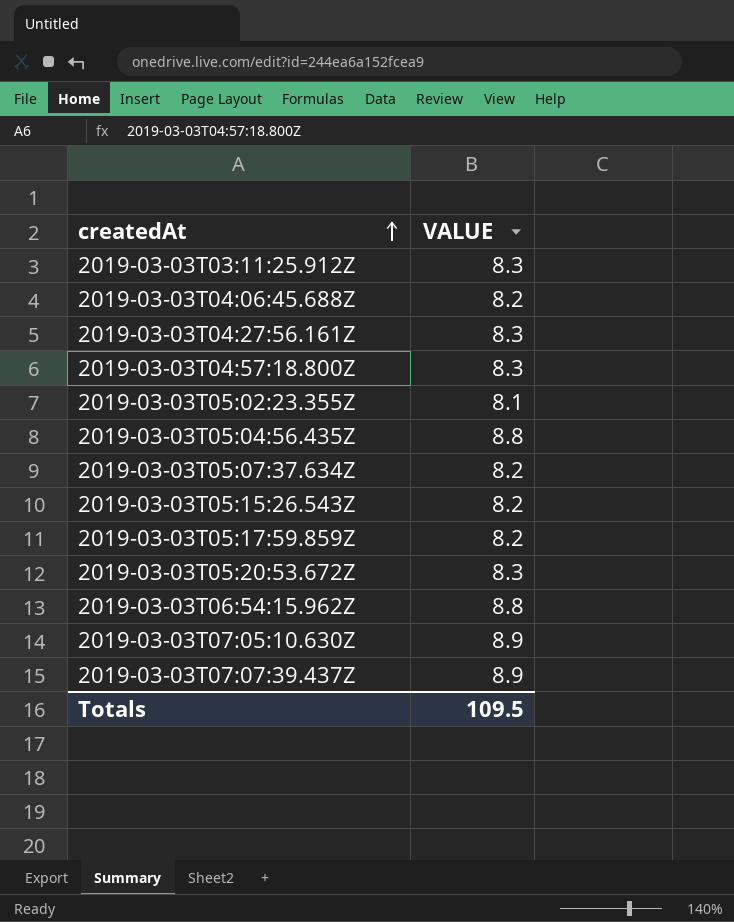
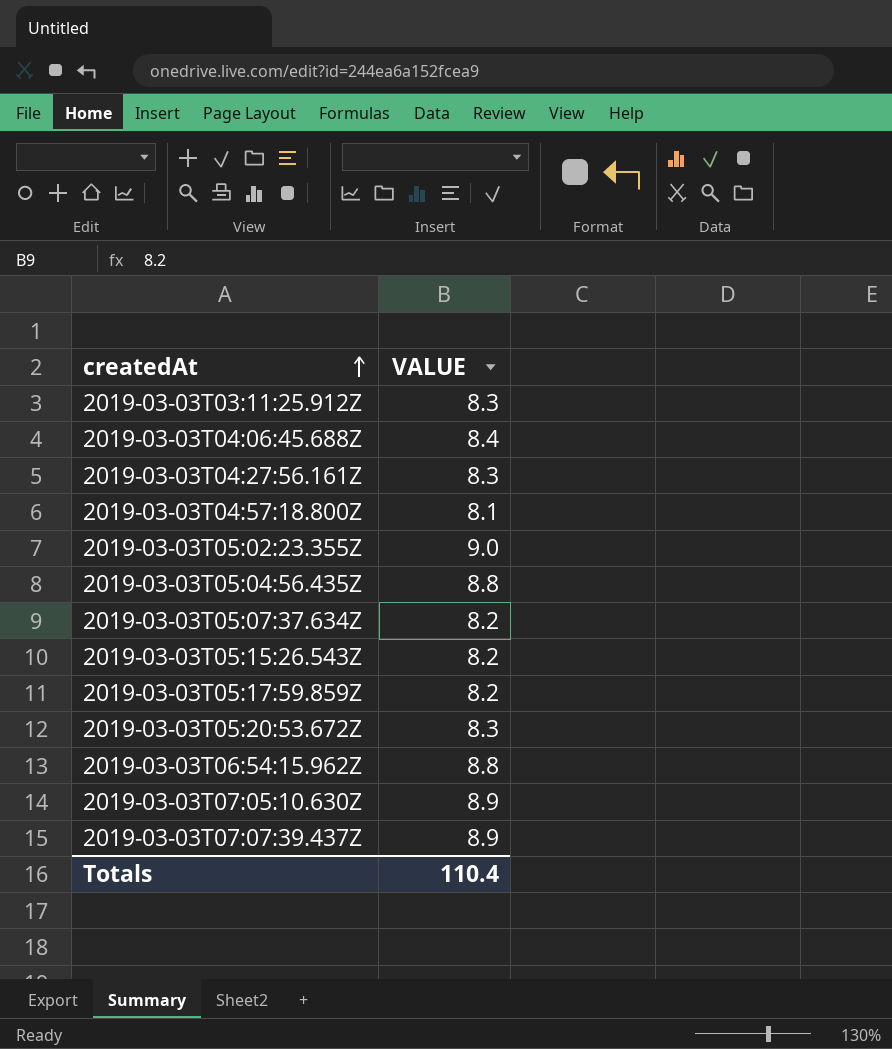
2019-03-03T04:06:45.688Z | VALUE: 8.2 -> 8.4
2019-03-03T04:57:18.800Z | VALUE: 8.3 -> 8.1
2019-03-03T05:02:23.355Z | VALUE: 8.1 -> 9.0
Totals | VALUE: 109.5 -> 110.4

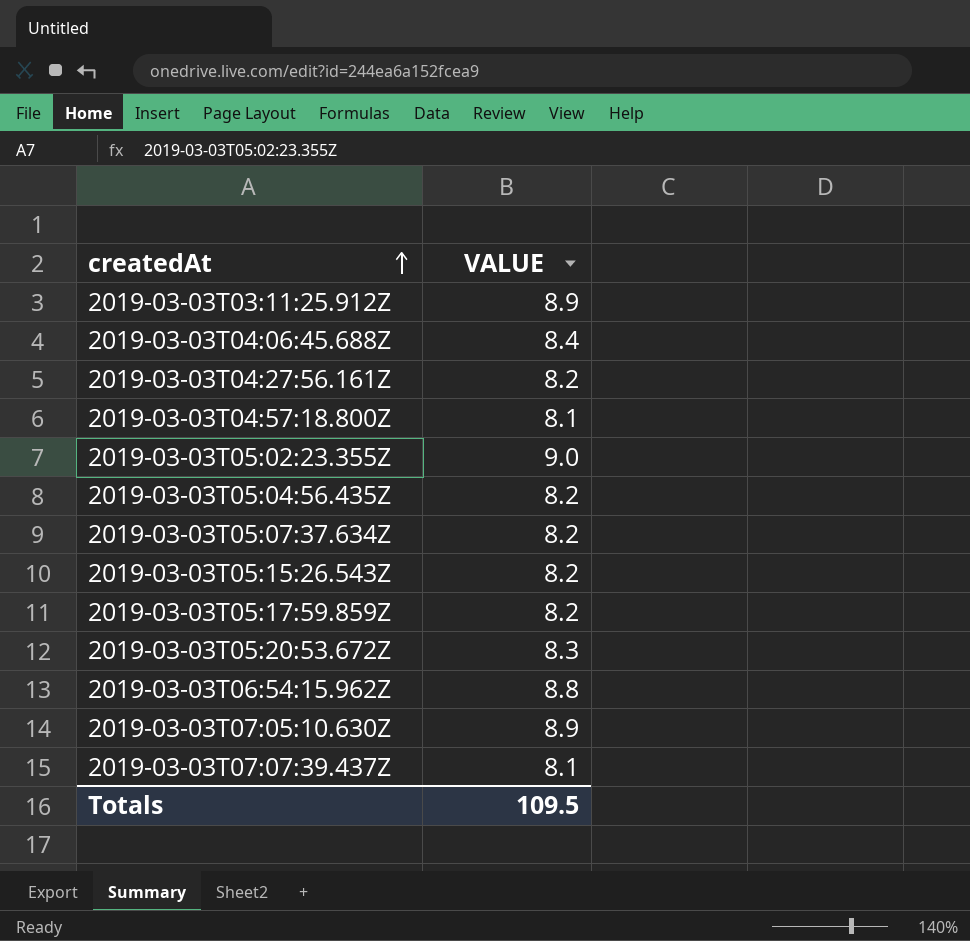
2019-03-03T03:11:25.912Z | VALUE: 8.3 -> 8.9
2019-03-03T04:27:56.161Z | VALUE: 8.3 -> 8.2
2019-03-03T05:04:56.435Z | VALUE: 8.8 -> 8.2
2019-03-03T07:07:39.437Z | VALUE: 8.9 -> 8.1
Totals | VALUE: 110.4 -> 109.5

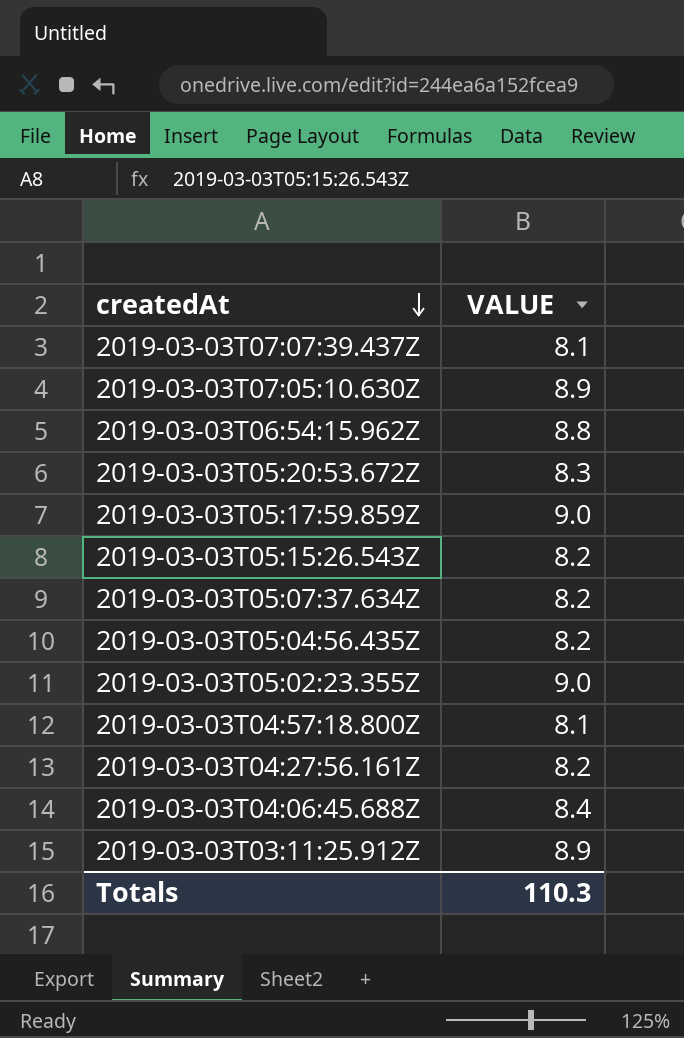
row order: createdAt ascending -> createdAt descending
2019-03-03T05:17:59.859Z | VALUE: 8.2 -> 9.0
Totals | VALUE: 109.5 -> 110.3

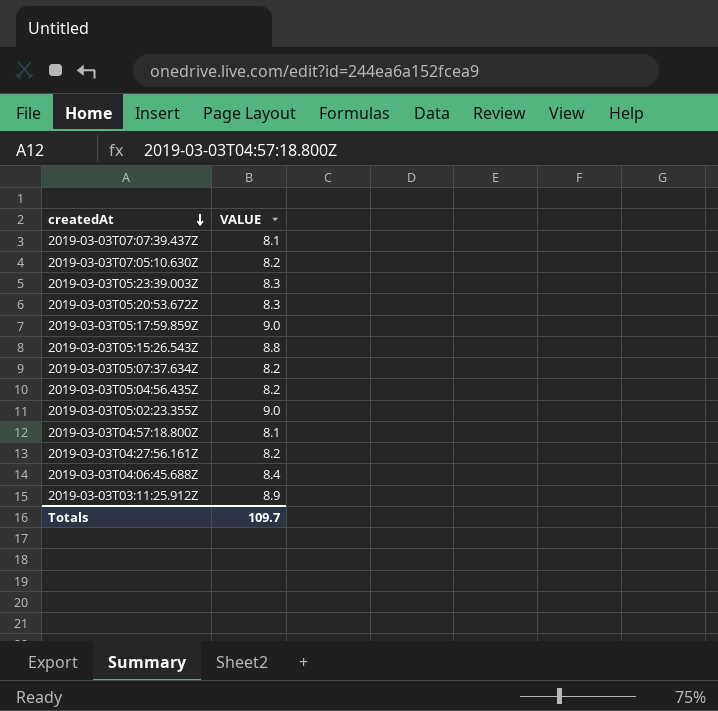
row 2019-03-03T06:54:15.962Z: 8.8 -> none
2019-03-03T07:05:10.630Z | VALUE: 8.9 -> 8.2
row 2019-03-03T05:23:39.003Z: none -> 8.3
2019-03-03T05:15:26.543Z | VALUE: 8.2 -> 8.8
Totals | VALUE: 110.3 -> 109.7

